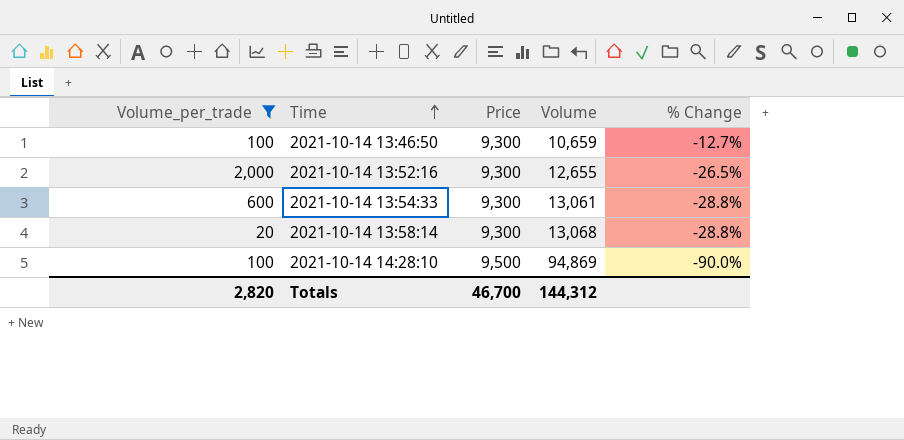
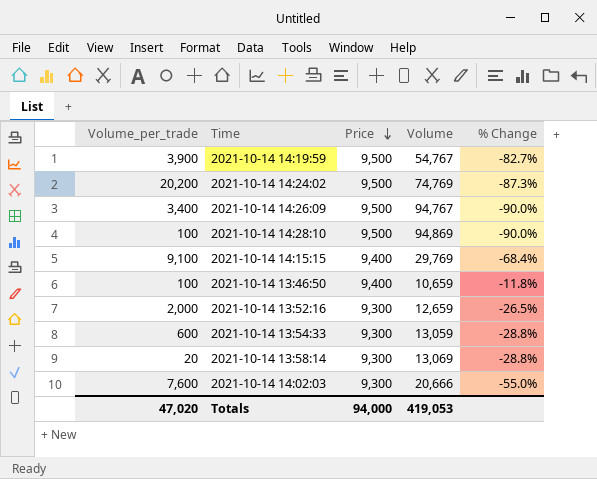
filter: Volume_per_trade <= 2,000 -> none
row order: Time ascending -> Price descending
2021-10-14 13:46:50 | Price: 9,300 -> 9,400
2021-10-14 13:46:50 | % Change: -12.7% -> -11.8%
2021-10-14 13:52:16 | Volume: 12,655 -> 12,659
2021-10-14 13:54:33 | Volume: 13,061 -> 13,059
2021-10-14 13:58:14 | Volume: 13,068 -> 13,069
Totals | Volume_per_trade: 2,820 -> 47,020
Totals | Price: 46,700 -> 94,000
Totals | Volume: 144,312 -> 419,053

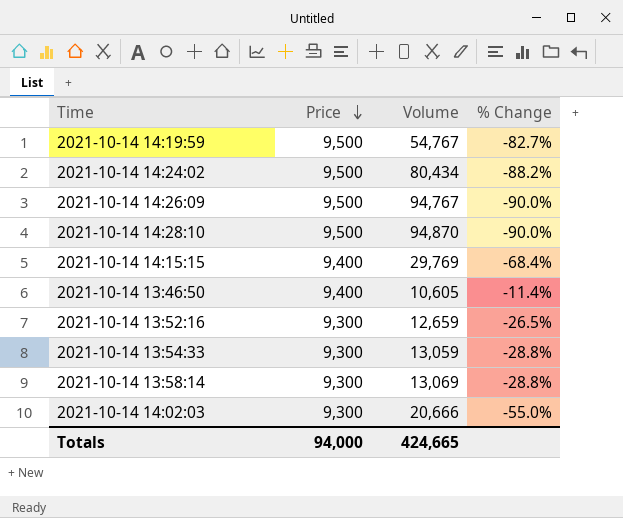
column Volume_per_trade | position: 1 -> none
2021-10-14 14:24:02 | Volume: 74,769 -> 80,434
2021-10-14 14:24:02 | % Change: -87.3% -> -88.2%
2021-10-14 14:28:10 | Volume: 94,869 -> 94,870
2021-10-14 13:46:50 | Volume: 10,659 -> 10,605
2021-10-14 13:46:50 | % Change: -11.8% -> -11.4%
Totals | Volume: 419,053 -> 424,665

